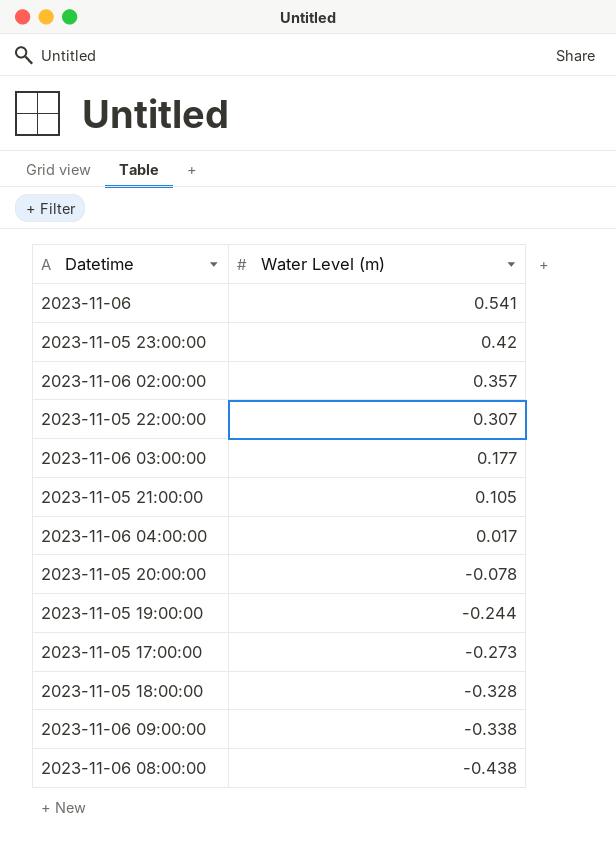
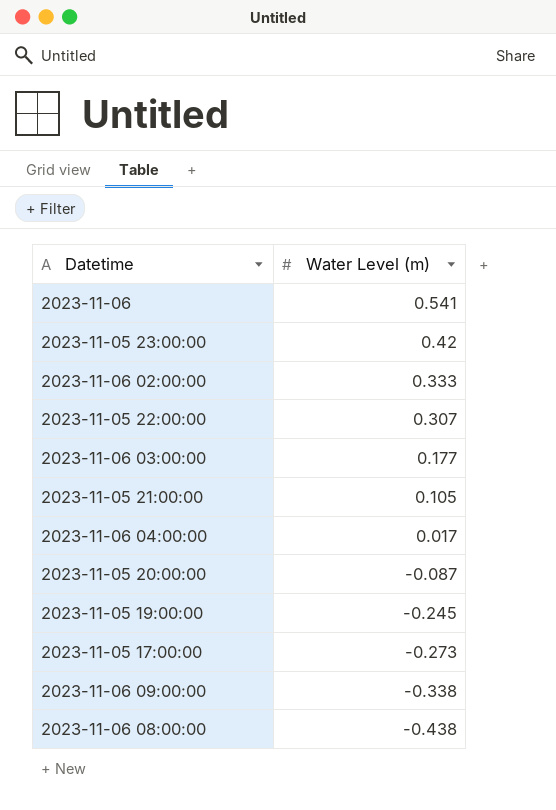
row 2023-11-05 18:00:00: -0.328 -> none
2023-11-06 02:00:00 | Water Level (m): 0.357 -> 0.333
2023-11-05 20:00:00 | Water Level (m): -0.078 -> -0.087
2023-11-05 19:00:00 | Water Level (m): -0.244 -> -0.245

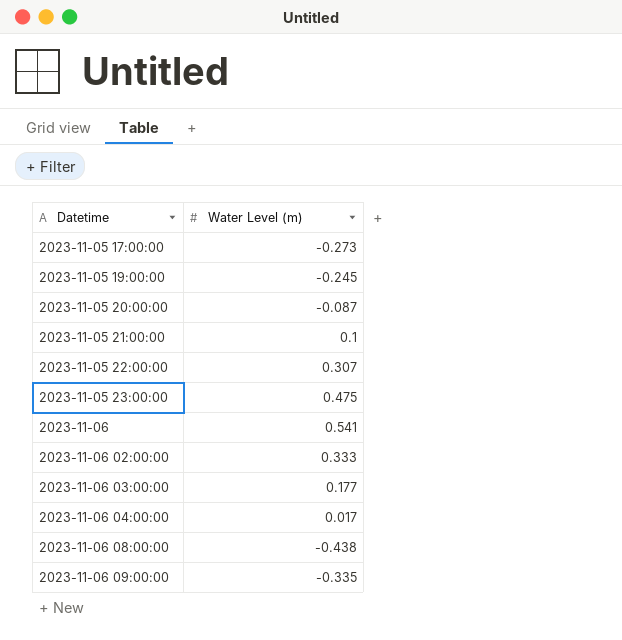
row order: Water Level (m) descending -> Datetime ascending
2023-11-05 21:00:00 | Water Level (m): 0.105 -> 0.1
2023-11-05 23:00:00 | Water Level (m): 0.42 -> 0.475
2023-11-06 09:00:00 | Water Level (m): -0.338 -> -0.335

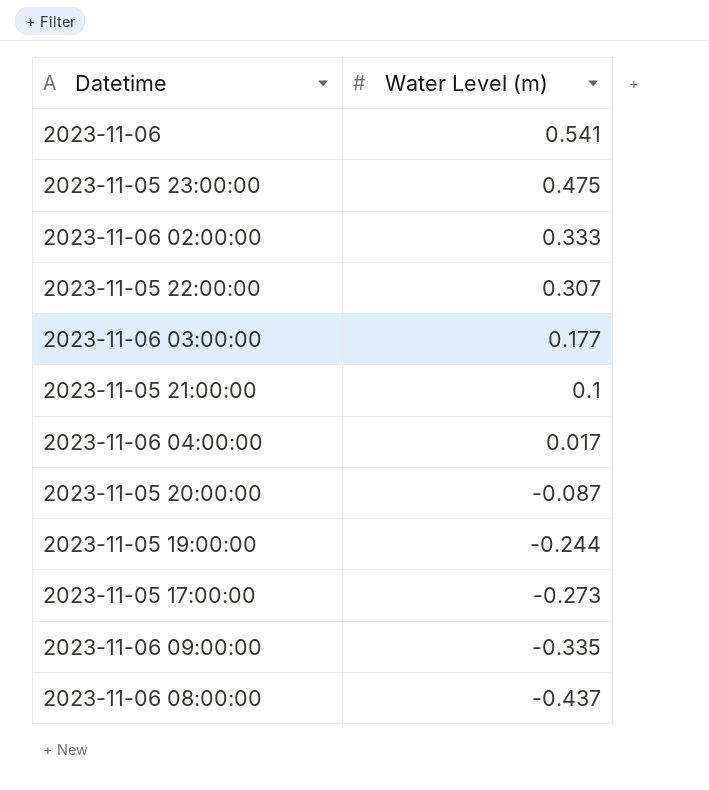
row order: Datetime ascending -> Water Level (m) descending
2023-11-05 19:00:00 | Water Level (m): -0.245 -> -0.244
2023-11-06 08:00:00 | Water Level (m): -0.438 -> -0.437

